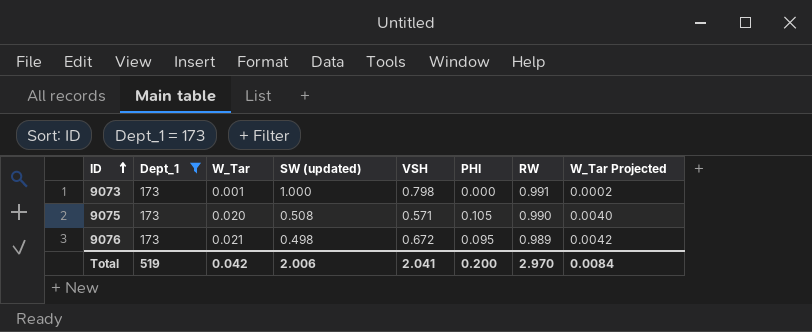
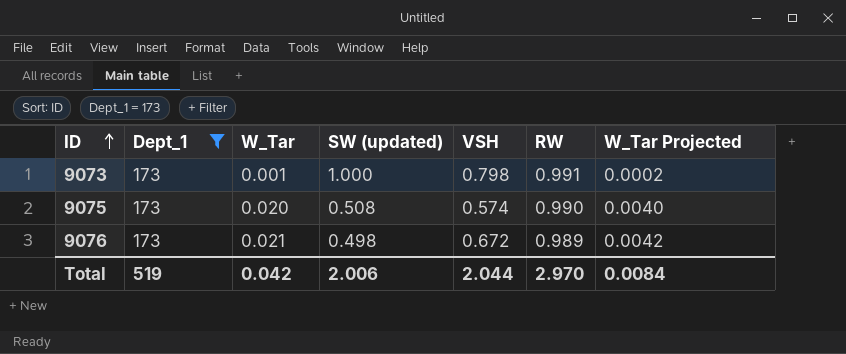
column PHI | position: 6 -> none
9075 | VSH: 0.571 -> 0.574
Total | VSH: 2.041 -> 2.044

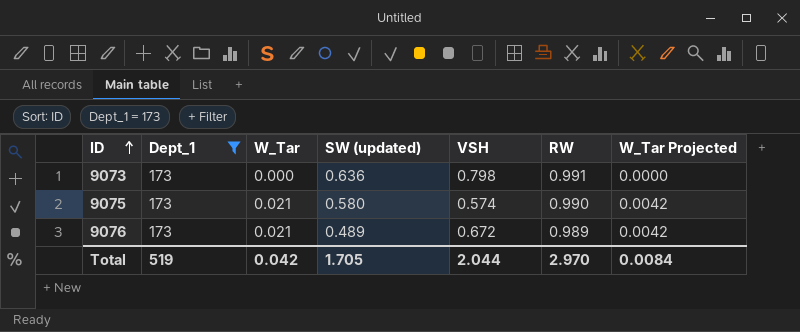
9073 | W_Tar: 0.001 -> 0.000
9073 | SW (updated): 1.000 -> 0.636
9073 | W_Tar Projected: 0.0002 -> 0.0000
9075 | W_Tar: 0.020 -> 0.021
9075 | SW (updated): 0.508 -> 0.580
9075 | W_Tar Projected: 0.0040 -> 0.0042
9076 | SW (updated): 0.498 -> 0.489
Total | SW (updated): 2.006 -> 1.705

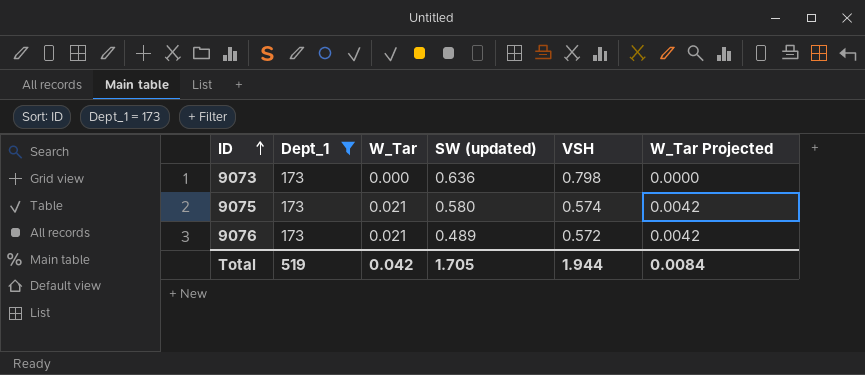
column RW | position: 6 -> none
9076 | VSH: 0.672 -> 0.572
Total | VSH: 2.044 -> 1.944

